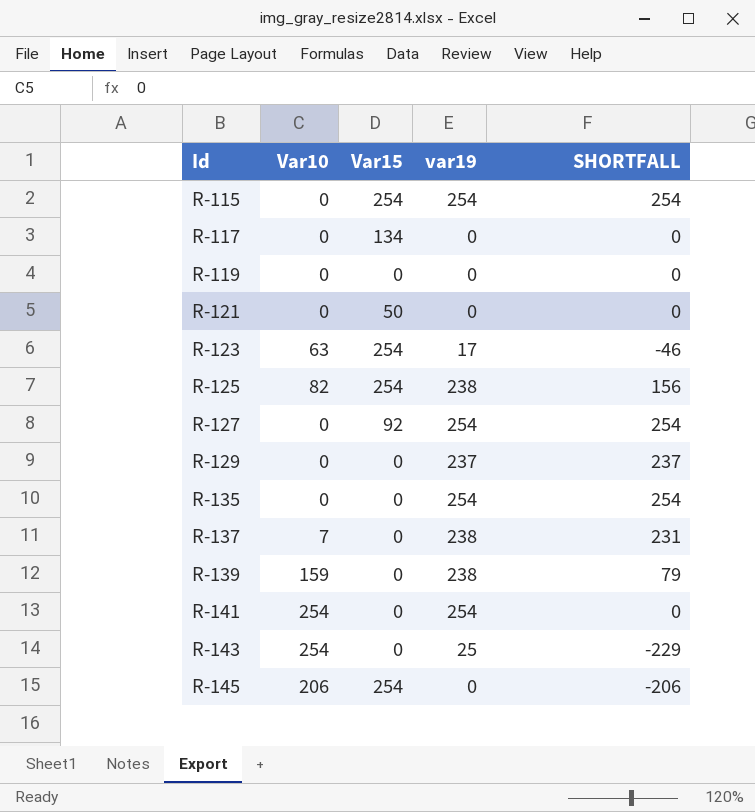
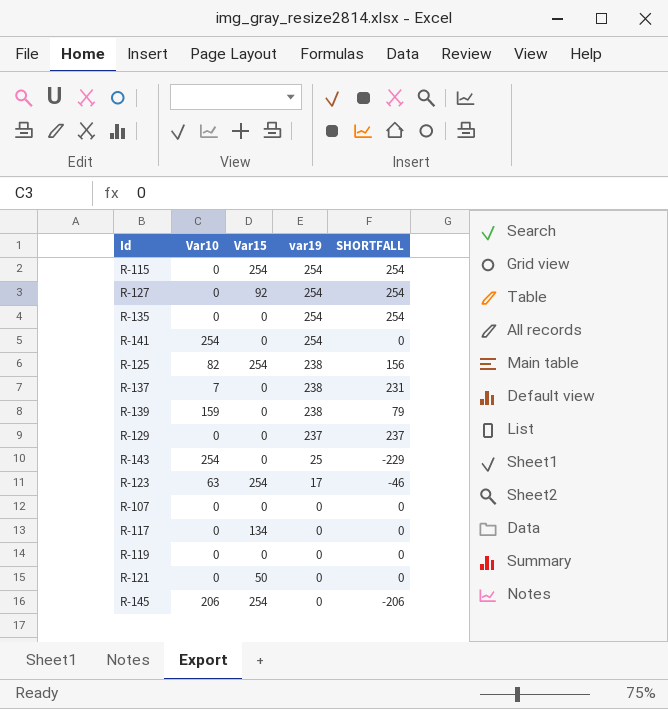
row order: Id ascending -> var19 descending
row R-107: none -> 0 | 0 | 0 | 0

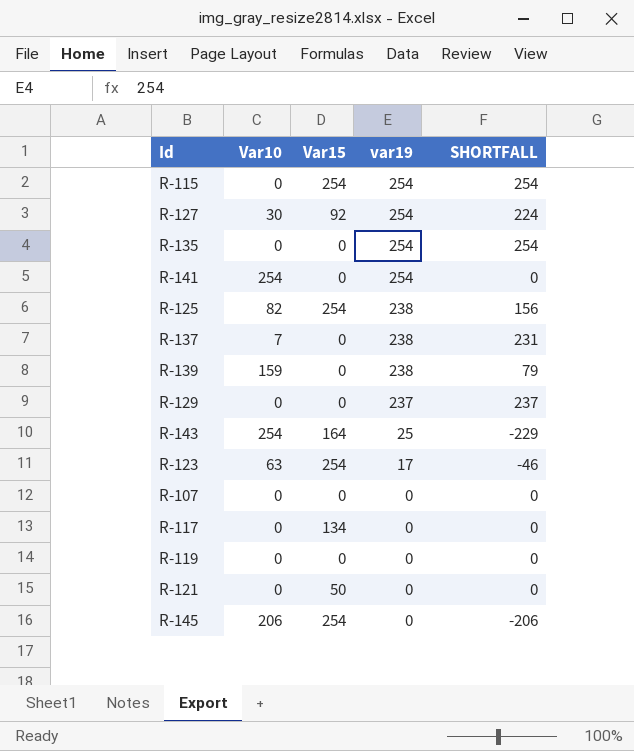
R-127 | Var10: 0 -> 30
R-127 | SHORTFALL: 254 -> 224
R-143 | Var15: 0 -> 164

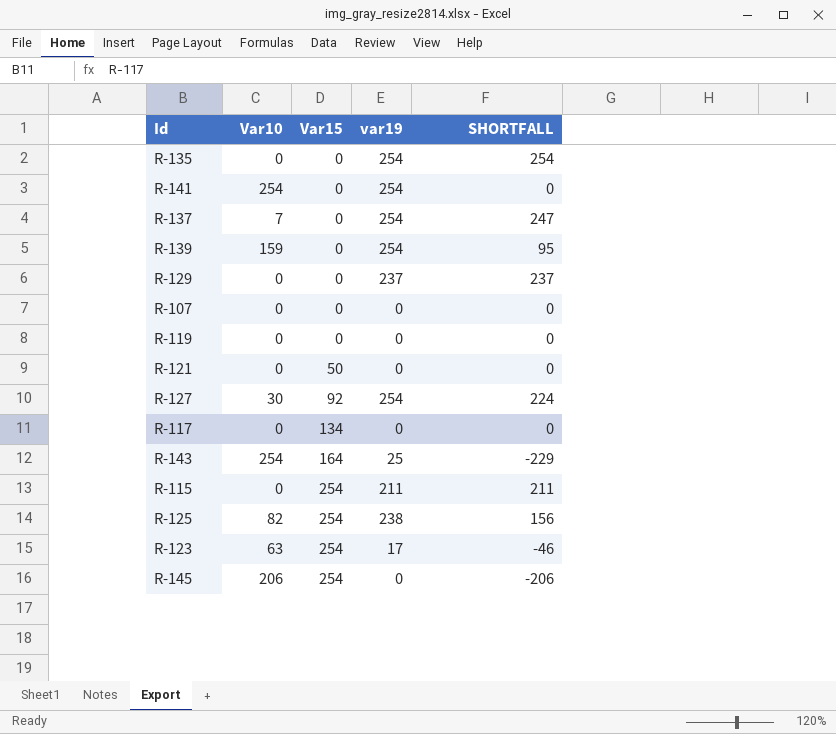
row order: var19 descending -> Var15 ascending
R-137 | var19: 238 -> 254
R-137 | SHORTFALL: 231 -> 247
R-139 | var19: 238 -> 254
R-139 | SHORTFALL: 79 -> 95
R-115 | var19: 254 -> 211
R-115 | SHORTFALL: 254 -> 211

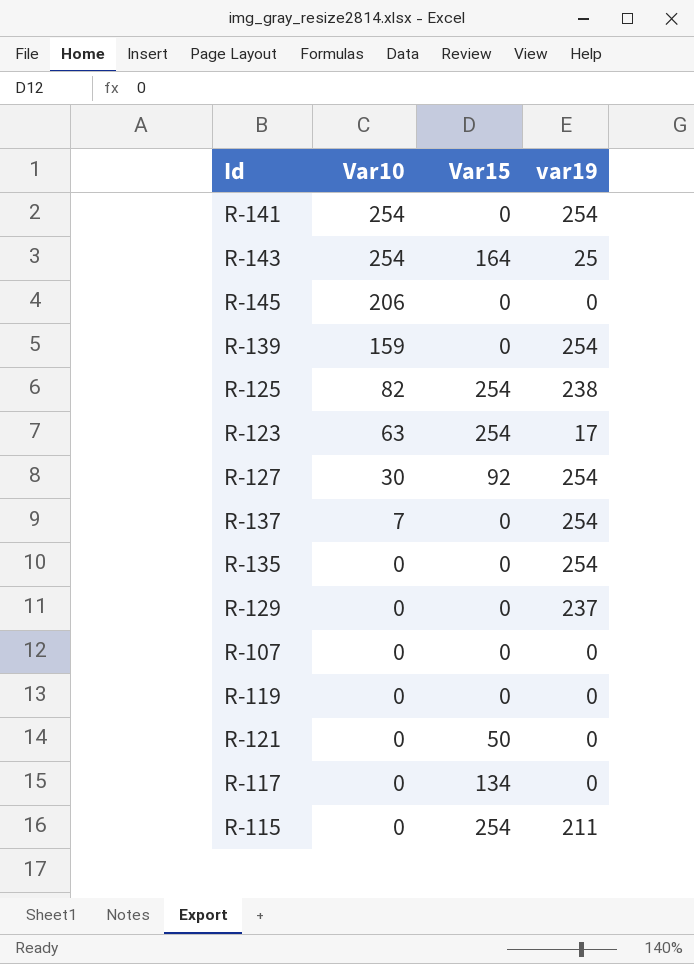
row order: Var15 ascending -> Var10 descending
column SHORTFALL | formula: [var19] - [Var10] -> none
R-145 | Var15: 254 -> 0

